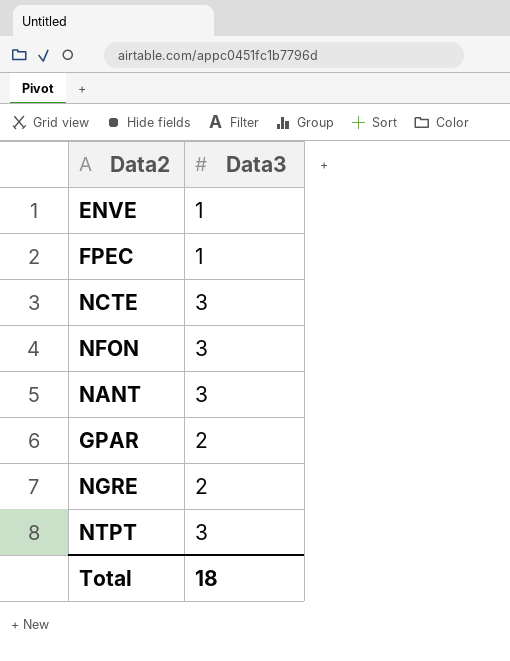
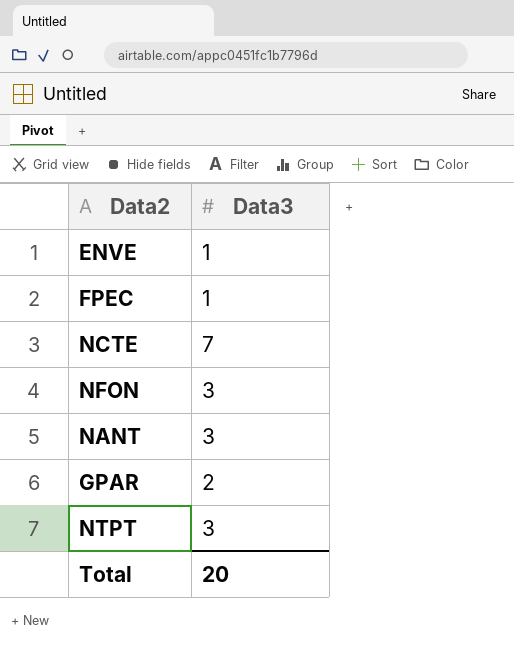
row NGRE: 2 -> none
NCTE | Data3: 3 -> 7
Total | Data3: 18 -> 20

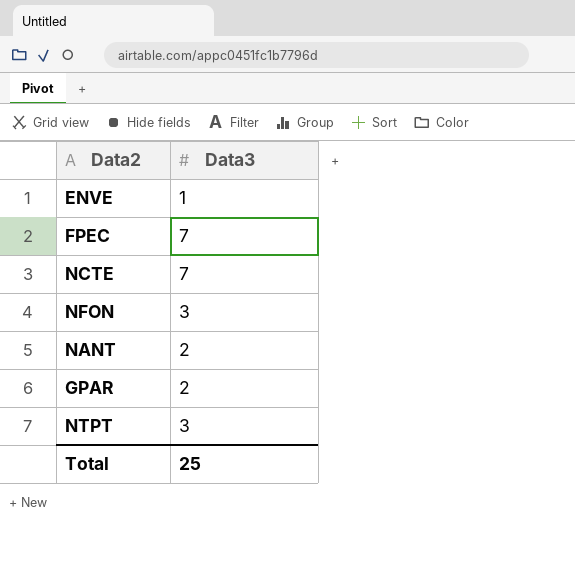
FPEC | Data3: 1 -> 7
NANT | Data3: 3 -> 2
Total | Data3: 20 -> 25

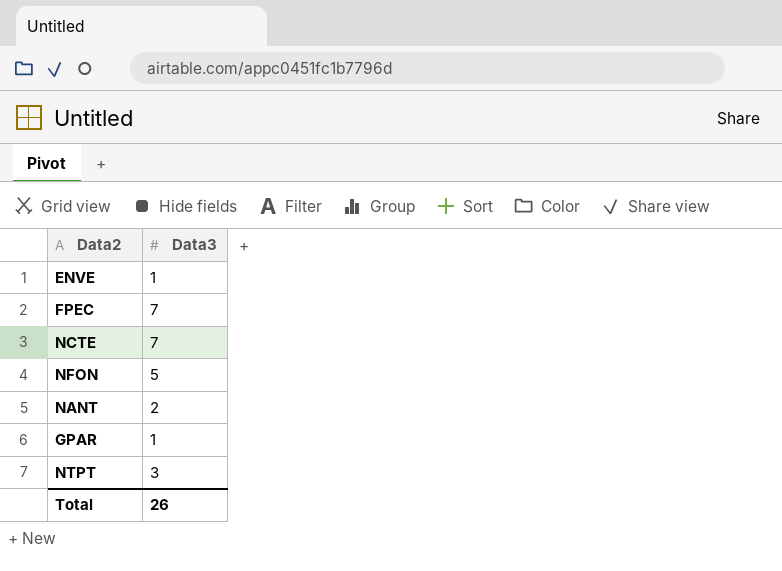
NFON | Data3: 3 -> 5
GPAR | Data3: 2 -> 1
Total | Data3: 25 -> 26

